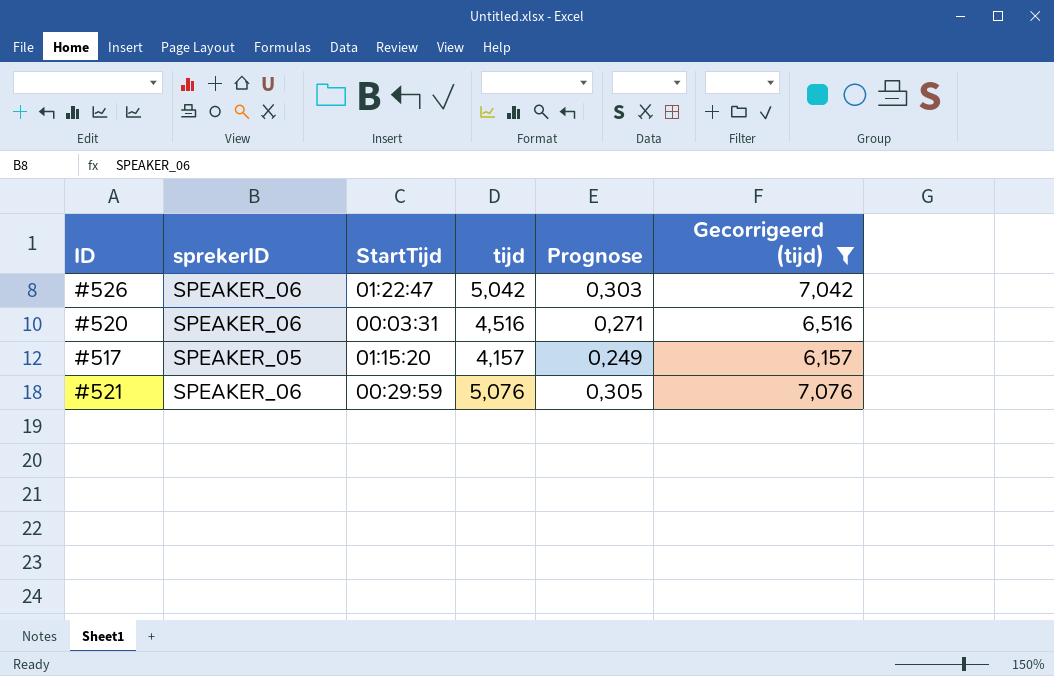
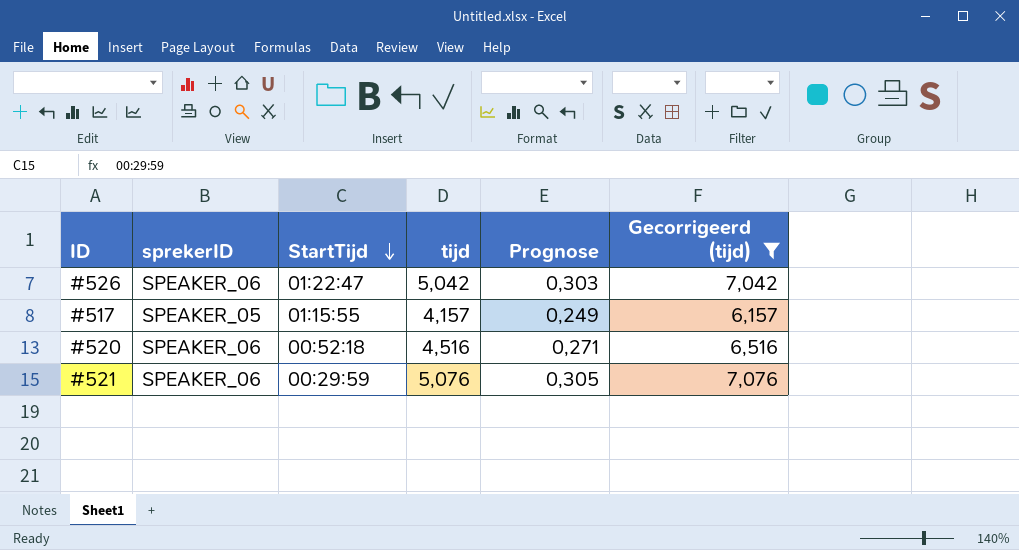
row order: none -> StartTijd descending
#517 | StartTijd: 01:15:20 -> 01:15:55
#520 | StartTijd: 00:03:31 -> 00:52:18

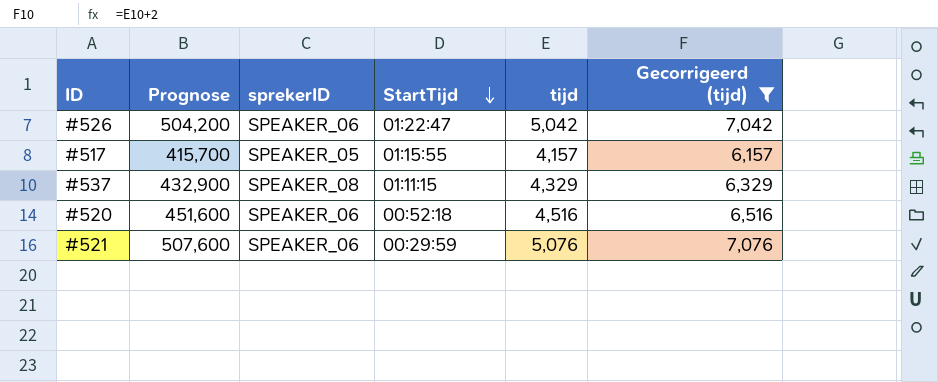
column Prognose | formula: [tijd] * 0,06 -> [tijd] * 100
column Prognose | position: 5 -> 2
row #537: none -> 432,900 | SPEAKER_08 | 01:11:15 | 4,329 | 6,329

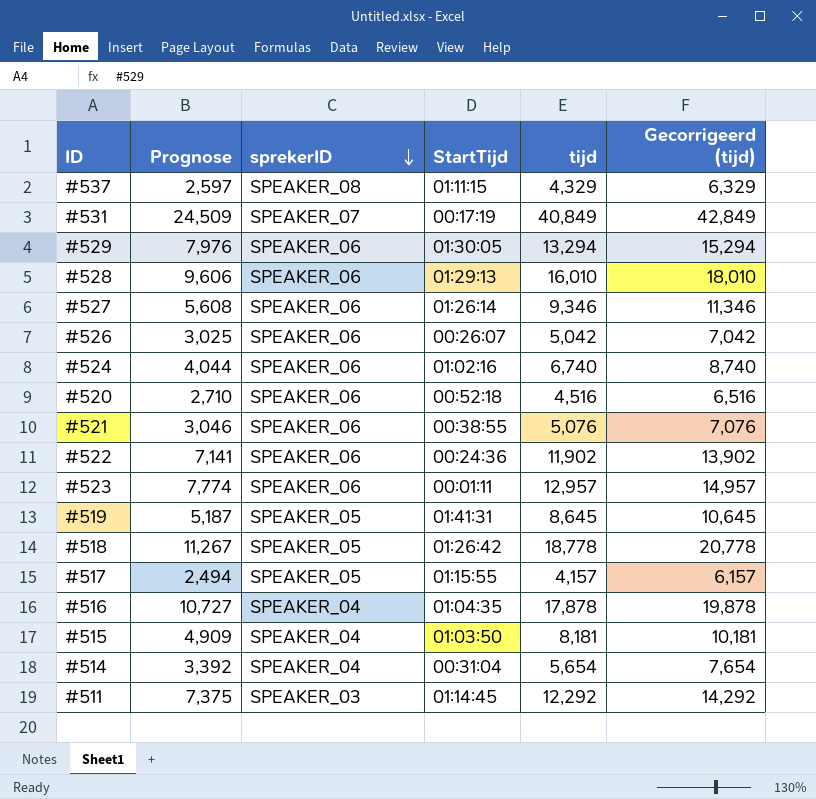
filter: Gecorrigeerd (tijd) <= 7,076 -> none
row order: StartTijd descending -> sprekerID descending
column Prognose | formula: [tijd] * 100 -> [tijd] * 0,6
#526 | StartTijd: 01:22:47 -> 00:26:07
#521 | StartTijd: 00:29:59 -> 00:38:55

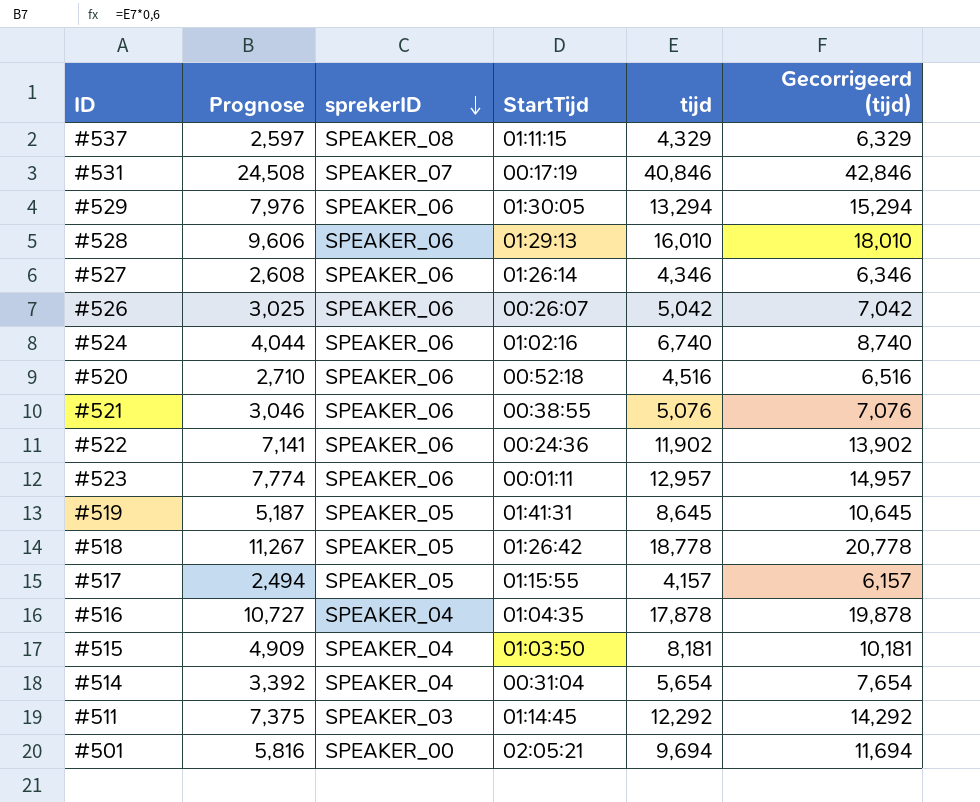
#531 | Prognose: 24,509 -> 24,508
#531 | tijd: 40,849 -> 40,846
#531 | Gecorrigeerd (tijd): 42,849 -> 42,846
#527 | Prognose: 5,608 -> 2,608
#527 | tijd: 9,346 -> 4,346
#527 | Gecorrigeerd (tijd): 11,346 -> 6,346
row #501: none -> 5,816 | SPEAKER_00 | 02:05:21 | 9,694 | 11,694

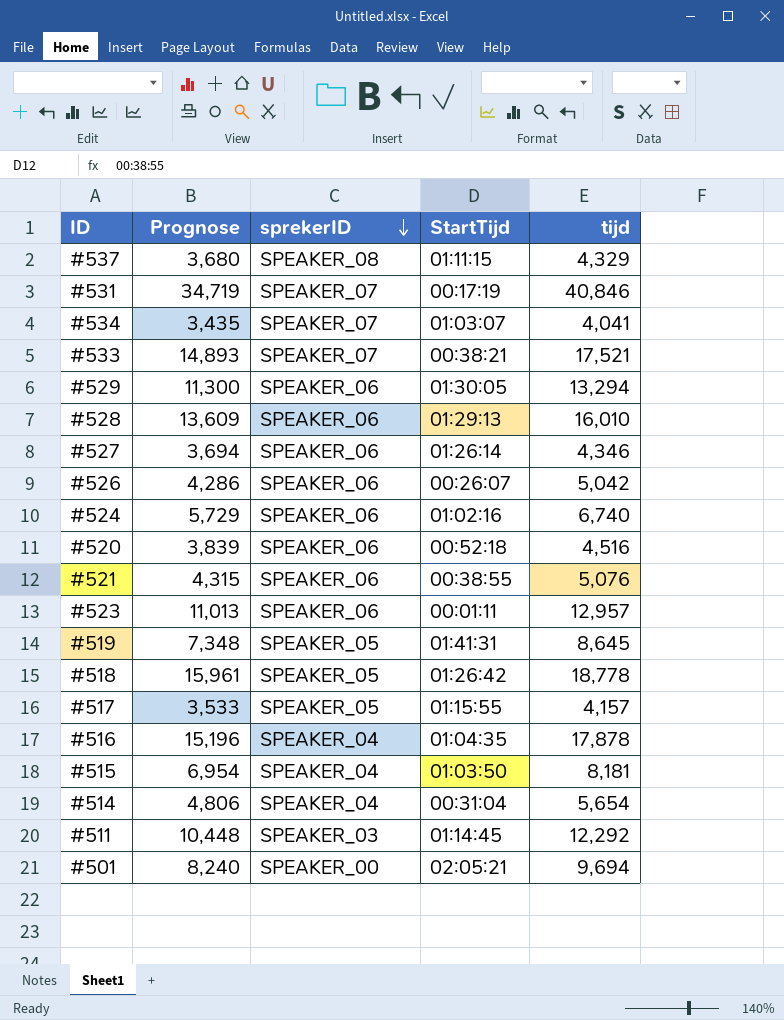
column Gecorrigeerd (tijd) | formula: [tijd] + 2 -> none
column Prognose | formula: [tijd] * 0,6 -> [tijd] * 0,85
row #522: 7,141 | SPEAKER_06 | 00:24:36 | 11,902 | 13,902 -> none
row #534: none -> 3,435 | SPEAKER_07 | 01:03:07 | 4,041
row #533: none -> 14,893 | SPEAKER_07 | 00:38:21 | 17,521

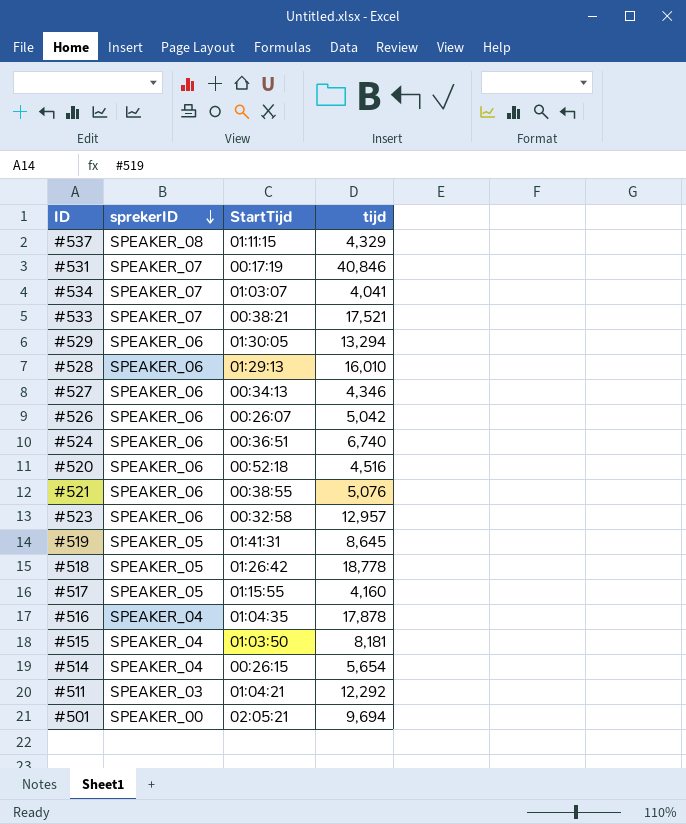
column Prognose | formula: [tijd] * 0,85 -> none
#527 | StartTijd: 01:26:14 -> 00:34:13
#524 | StartTijd: 01:02:16 -> 00:36:51
#523 | StartTijd: 00:01:11 -> 00:32:58
#517 | tijd: 4,157 -> 4,160
#514 | StartTijd: 00:31:04 -> 00:26:15
#511 | StartTijd: 01:14:45 -> 01:04:21

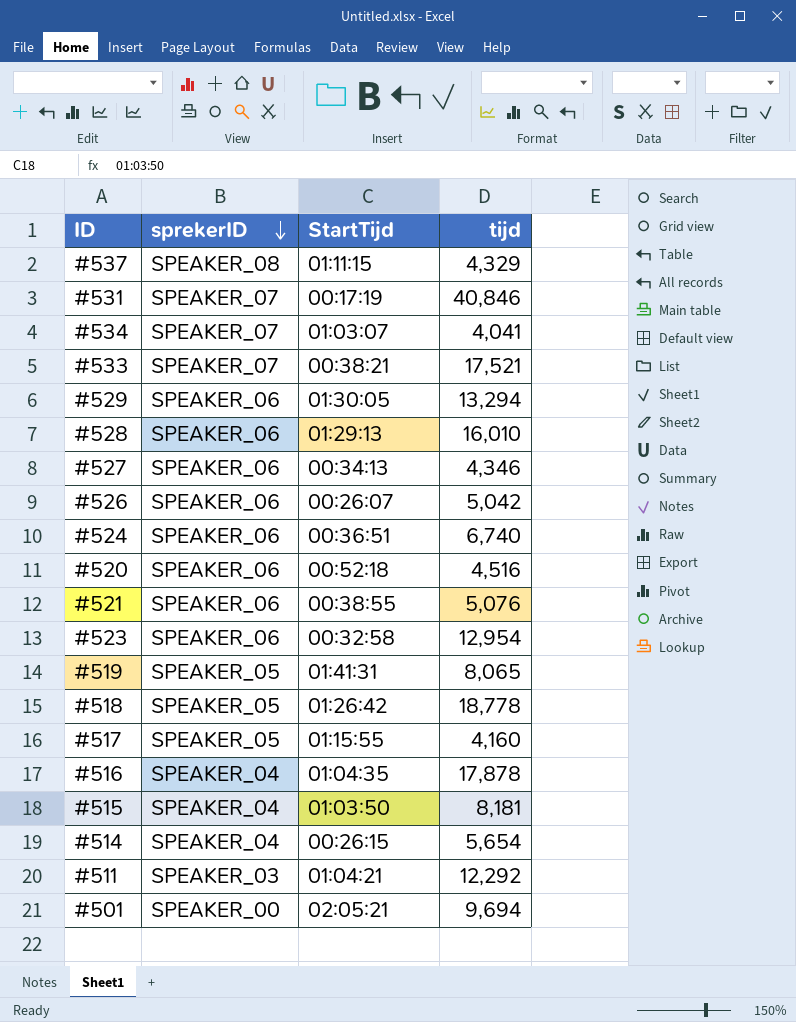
#523 | tijd: 12,957 -> 12,954
#519 | tijd: 8,645 -> 8,065

